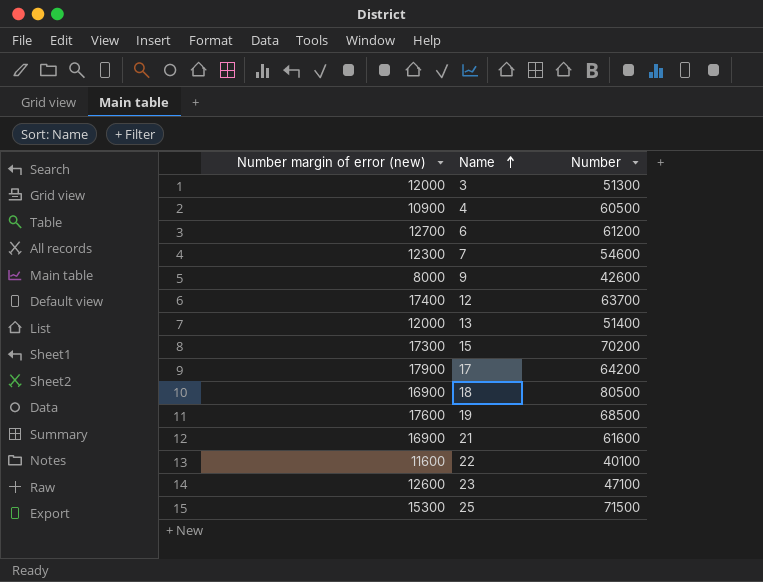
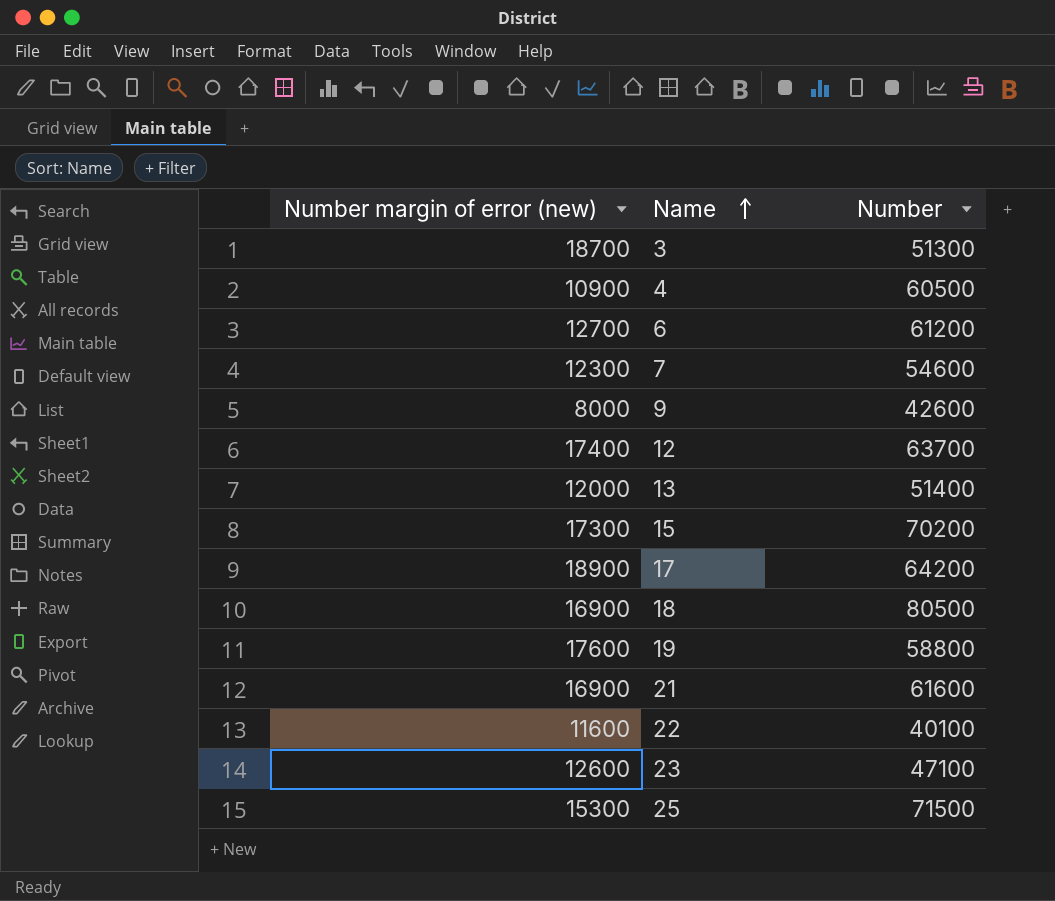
3 | Number margin of error (new): 12000 -> 18700
17 | Number margin of error (new): 17900 -> 18900
19 | Number: 68500 -> 58800

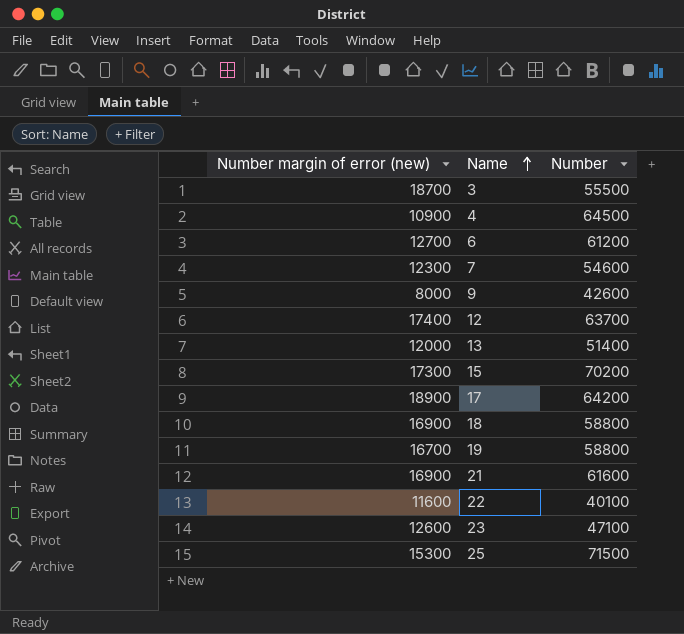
3 | Number: 51300 -> 55500
4 | Number: 60500 -> 64500
18 | Number: 80500 -> 58800
19 | Number margin of error (new): 17600 -> 16700

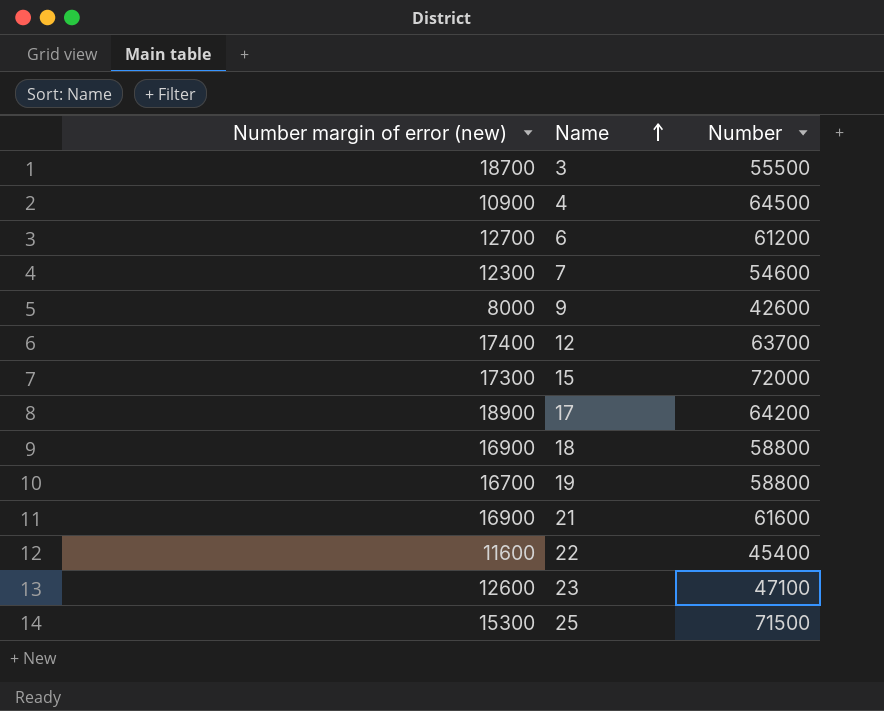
row 13: 12000 | 51400 -> none
15 | Number: 70200 -> 72000
22 | Number: 40100 -> 45400

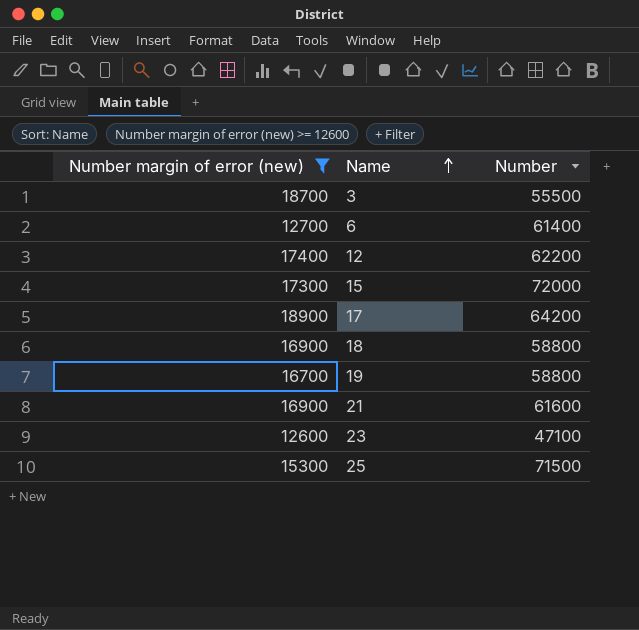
filter: none -> Number margin of error (new) >= 12600
6 | Number: 61200 -> 61400
12 | Number: 63700 -> 62200

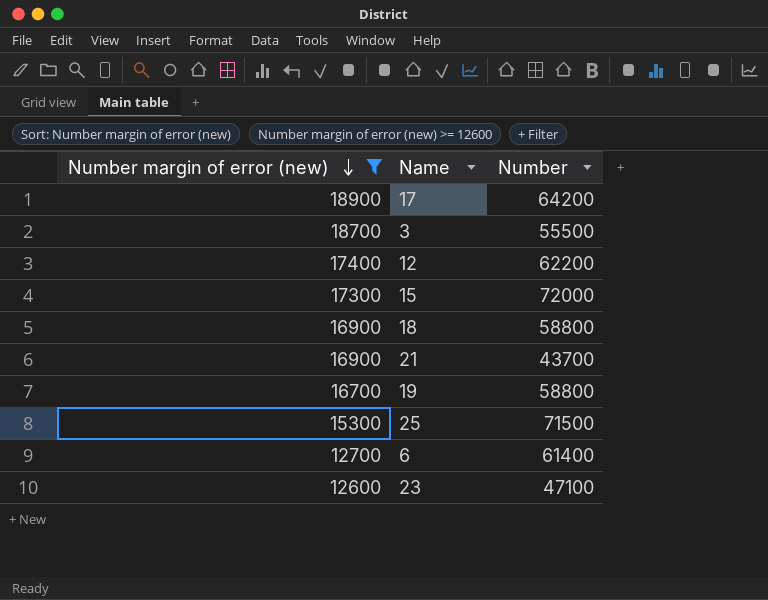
row order: Name ascending -> Number margin of error (new) descending
21 | Number: 61600 -> 43700

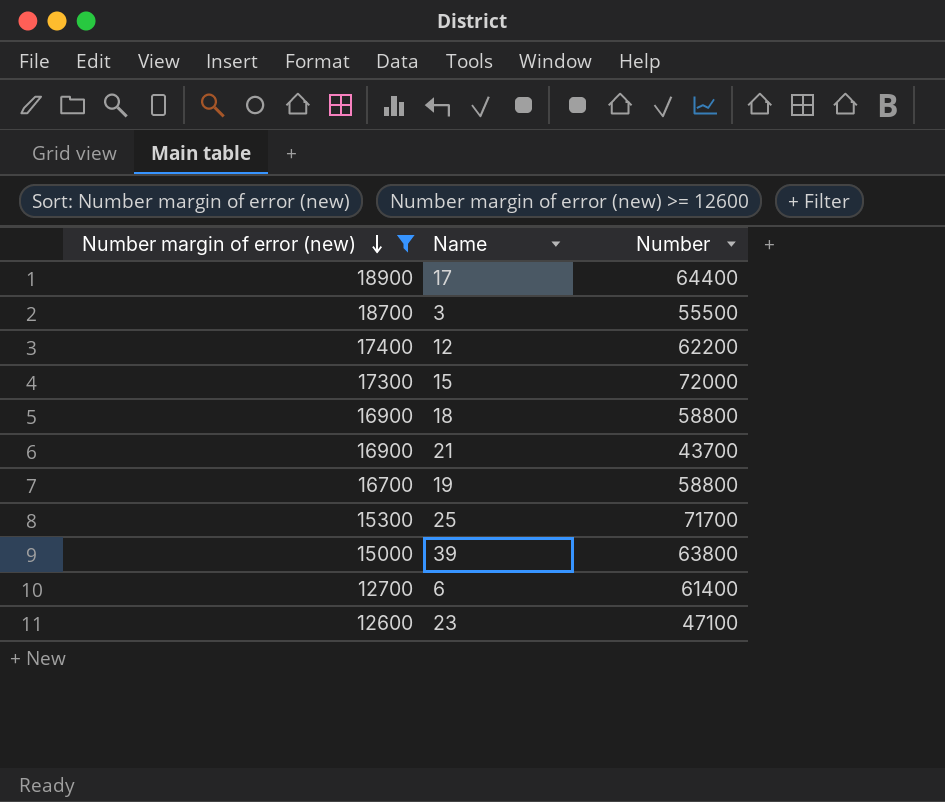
17 | Number: 64200 -> 64400
25 | Number: 71500 -> 71700
row 39: none -> 15000 | 63800

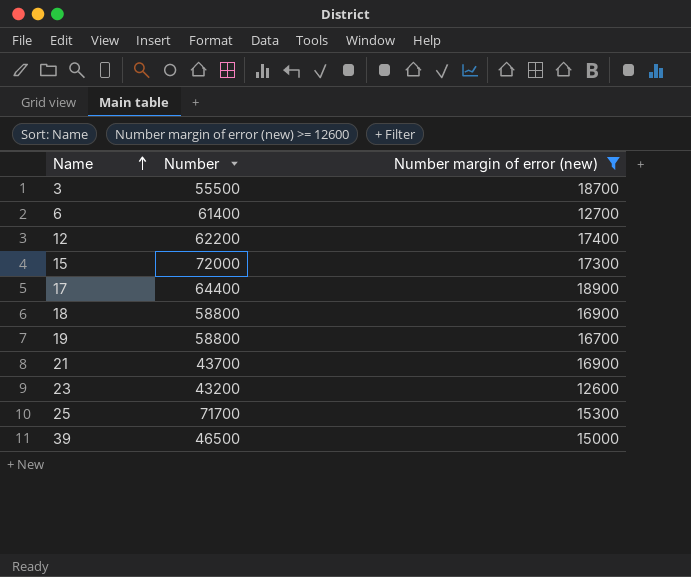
row order: Number margin of error (new) descending -> Name ascending
column Number margin of error (new) | position: 1 -> 3
23 | Number: 47100 -> 43200
39 | Number: 63800 -> 46500

